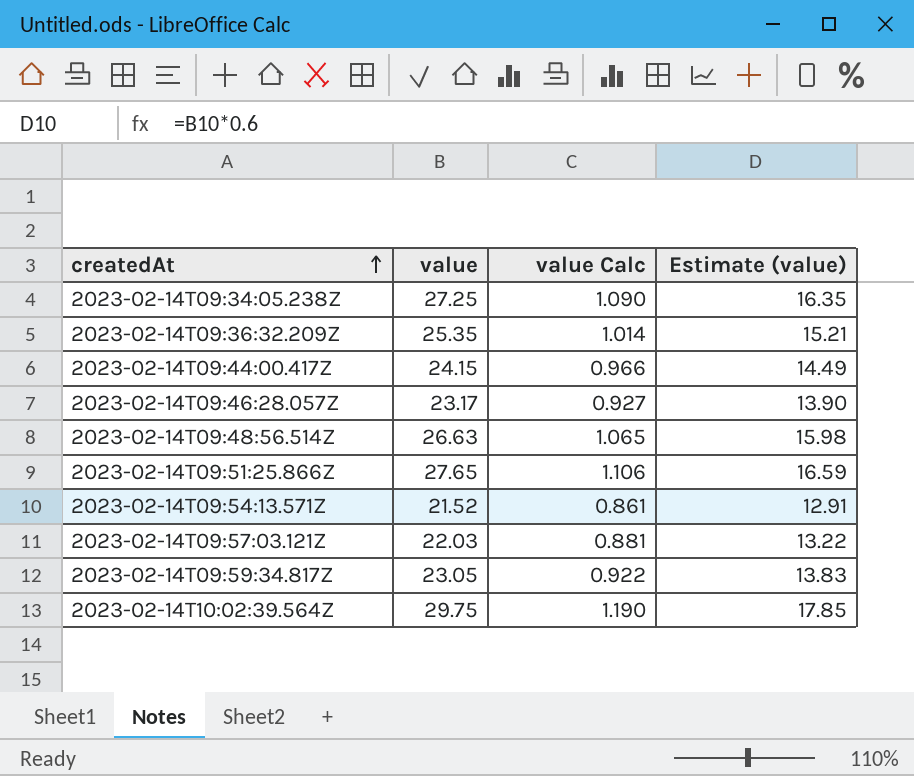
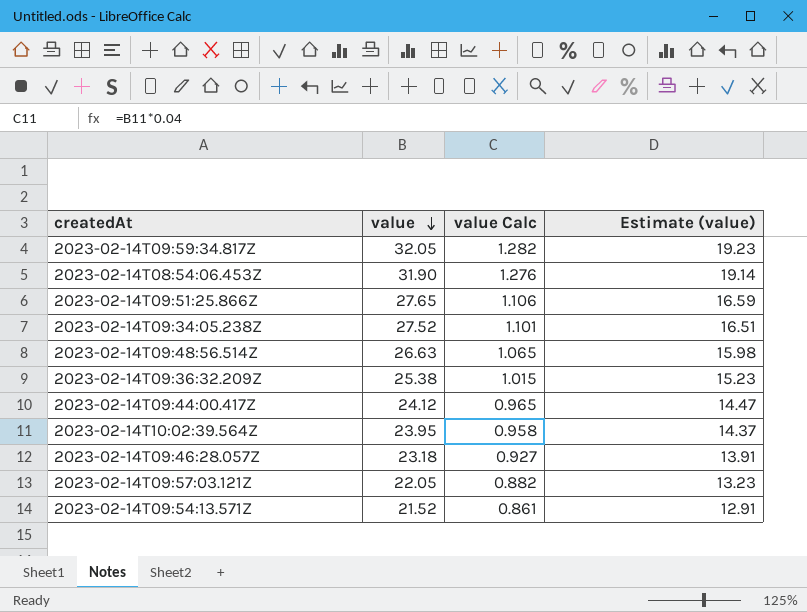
row order: createdAt ascending -> value descending
2023-02-14T09:59:34.817Z | value: 23.05 -> 32.05
2023-02-14T09:59:34.817Z | value Calc: 0.922 -> 1.282
2023-02-14T09:59:34.817Z | Estimate (value): 13.83 -> 19.23
row 2023-02-14T08:54:06.453Z: none -> 31.90 | 1.276 | 19.14
2023-02-14T09:34:05.238Z | value: 27.25 -> 27.52
2023-02-14T09:34:05.238Z | value Calc: 1.090 -> 1.101
2023-02-14T09:34:05.238Z | Estimate (value): 16.35 -> 16.51
2023-02-14T09:36:32.209Z | value: 25.35 -> 25.38
2023-02-14T09:36:32.209Z | value Calc: 1.014 -> 1.015
2023-02-14T09:36:32.209Z | Estimate (value): 15.21 -> 15.23
2023-02-14T09:44:00.417Z | value: 24.15 -> 24.12
2023-02-14T09:44:00.417Z | value Calc: 0.966 -> 0.965
2023-02-14T09:44:00.417Z | Estimate (value): 14.49 -> 14.47
2023-02-14T10:02:39.564Z | value: 29.75 -> 23.95
2023-02-14T10:02:39.564Z | value Calc: 1.190 -> 0.958
2023-02-14T10:02:39.564Z | Estimate (value): 17.85 -> 14.37
2023-02-14T09:46:28.057Z | value: 23.17 -> 23.18
2023-02-14T09:46:28.057Z | Estimate (value): 13.90 -> 13.91
2023-02-14T09:57:03.121Z | value: 22.03 -> 22.05
2023-02-14T09:57:03.121Z | value Calc: 0.881 -> 0.882
2023-02-14T09:57:03.121Z | Estimate (value): 13.22 -> 13.23

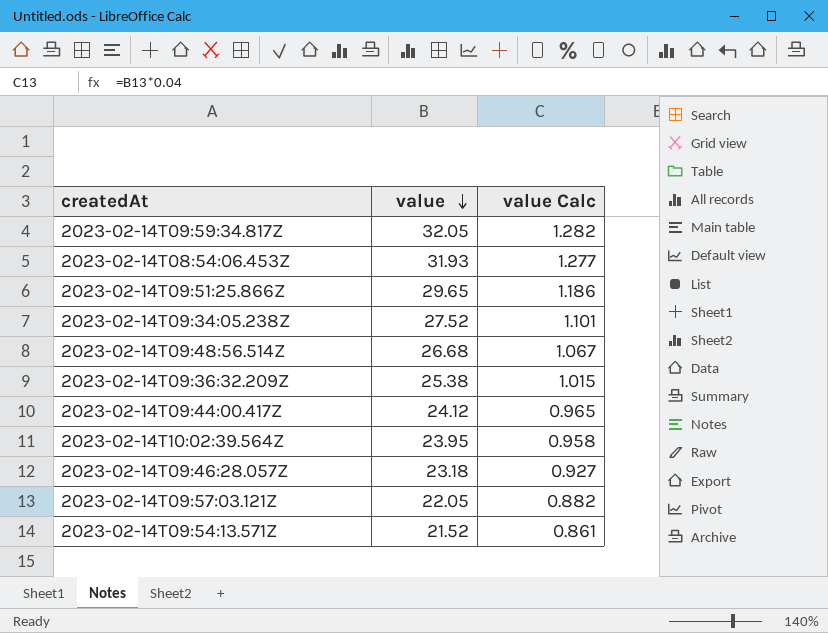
column Estimate (value) | formula: [value] * 0.6 -> none
2023-02-14T08:54:06.453Z | value: 31.90 -> 31.93
2023-02-14T08:54:06.453Z | value Calc: 1.276 -> 1.277
2023-02-14T09:51:25.866Z | value: 27.65 -> 29.65
2023-02-14T09:51:25.866Z | value Calc: 1.106 -> 1.186
2023-02-14T09:48:56.514Z | value: 26.63 -> 26.68
2023-02-14T09:48:56.514Z | value Calc: 1.065 -> 1.067

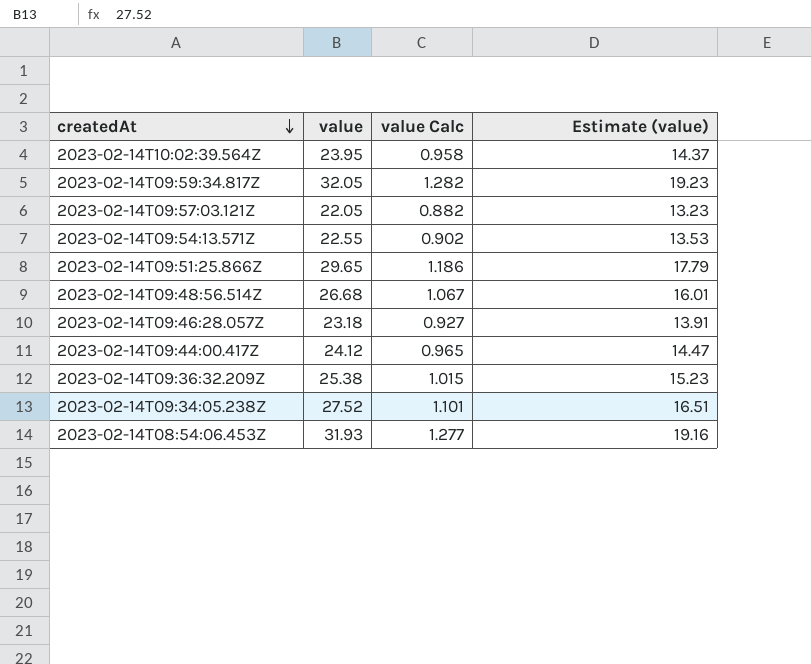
row order: value descending -> createdAt descending
column Estimate (value) | formula: none -> [value] * 0.6
2023-02-14T09:54:13.571Z | value: 21.52 -> 22.55
2023-02-14T09:54:13.571Z | value Calc: 0.861 -> 0.902

